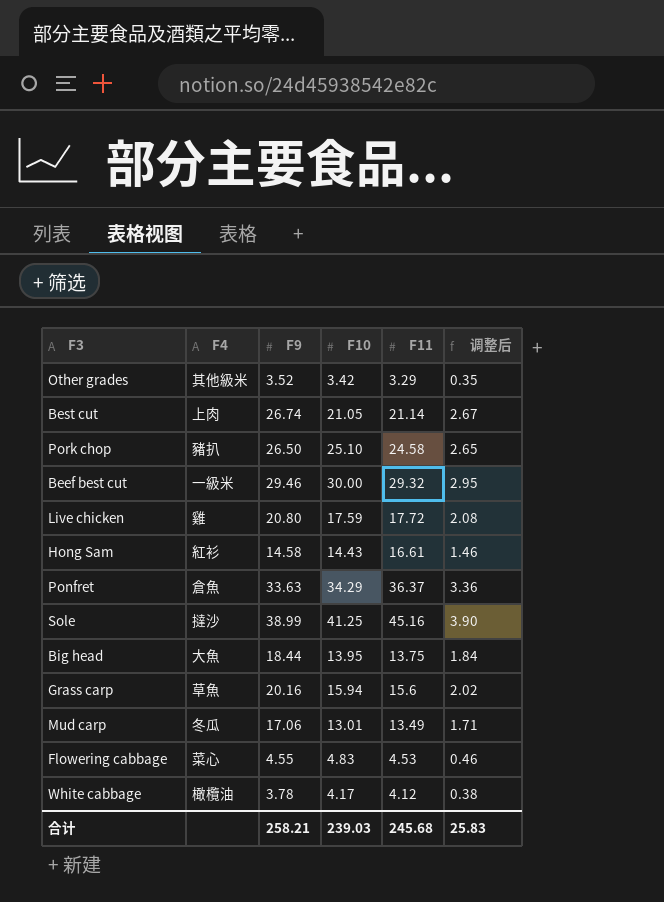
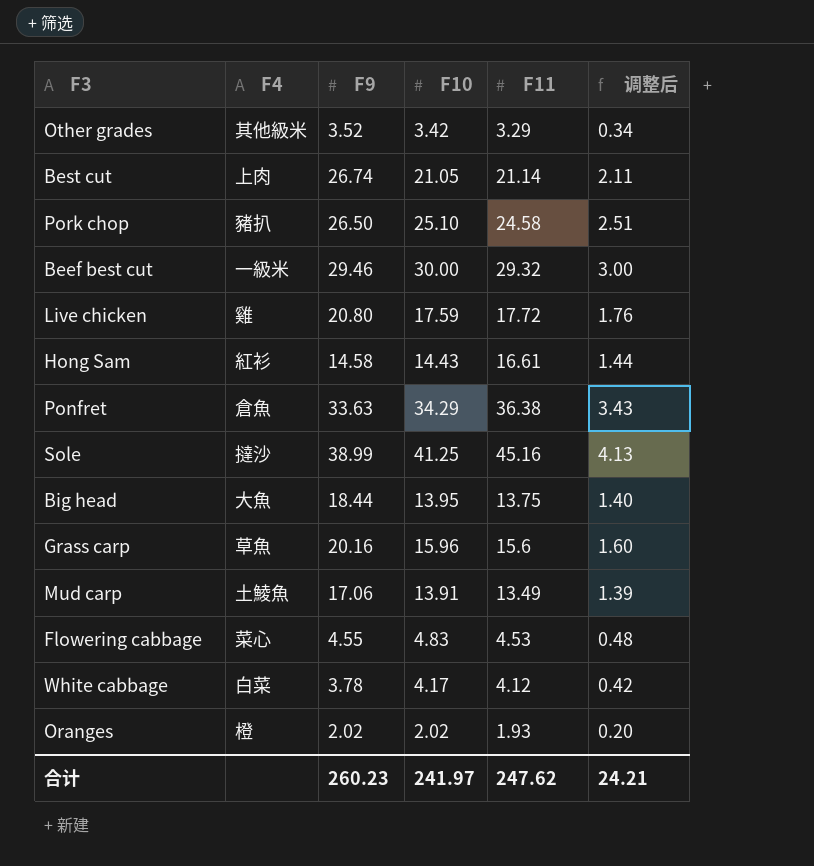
column 调整后 | formula: [F9] * 0.1 -> [F10] * 0.1
Ponfret | F11: 36.37 -> 36.38
Grass carp | F10: 15.94 -> 15.96
Mud carp | F4: 冬瓜 -> 土鯪魚
Mud carp | F10: 13.01 -> 13.91
White cabbage | F4: 橄欖油 -> 白菜
row Oranges: none -> 橙 | 2.02 | 2.02 | 1.93 | 0.20
合计 | F9: 258.21 -> 260.23
合计 | F10: 239.03 -> 241.97
合计 | F11: 245.68 -> 247.62
合计 | 调整后: 25.83 -> 24.21

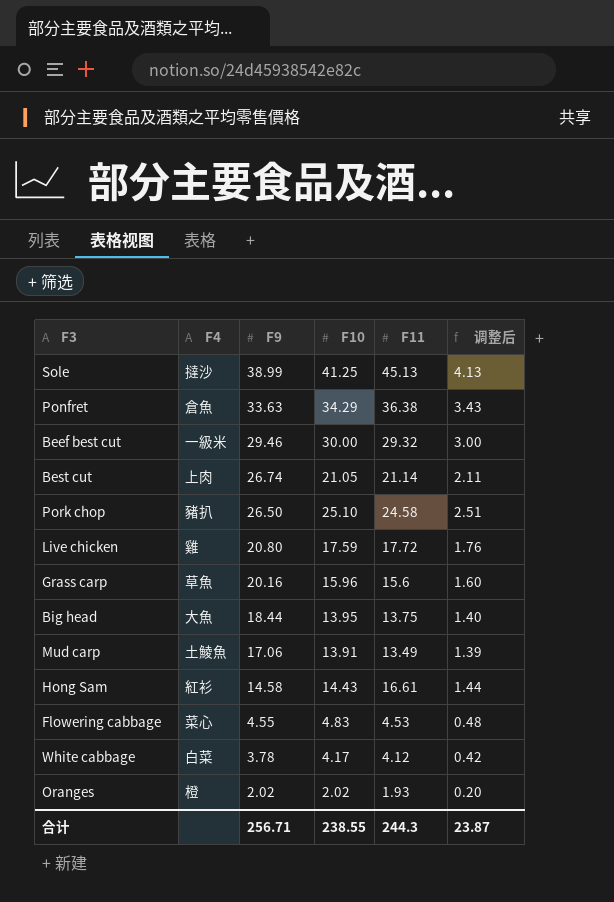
row order: none -> F9 descending
row Other grades: 其他級米 | 3.52 | 3.42 | 3.29 | 0.34 -> none
Sole | F11: 45.16 -> 45.13
合计 | F9: 260.23 -> 256.71
合计 | F10: 241.97 -> 238.55
合计 | F11: 247.62 -> 244.3
合计 | 调整后: 24.21 -> 23.87

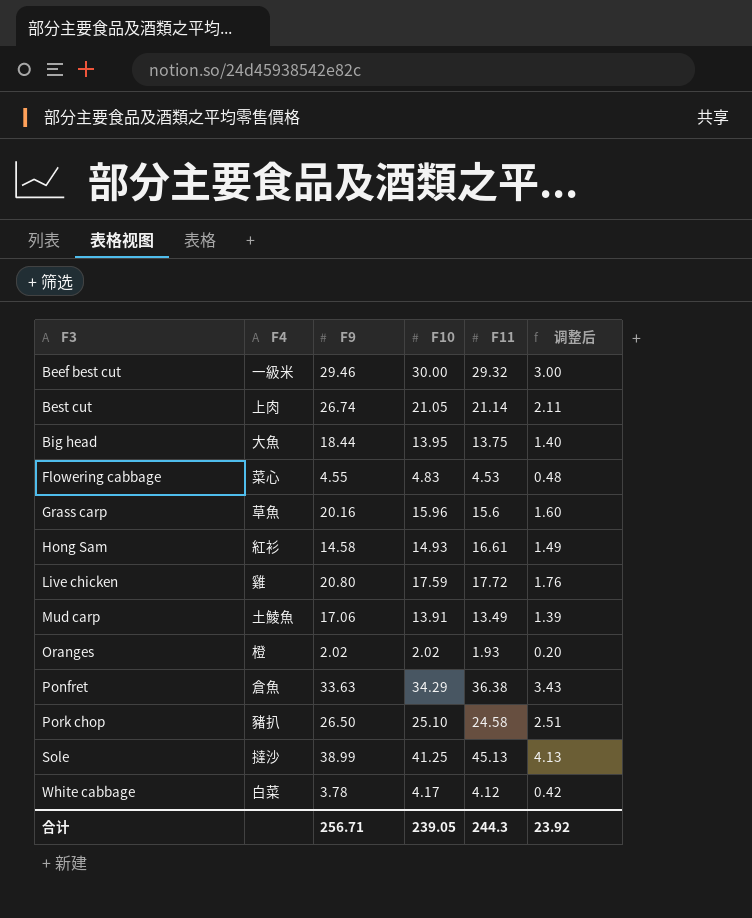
row order: F9 descending -> F3 ascending
Hong Sam | F10: 14.43 -> 14.93
Hong Sam | 调整后: 1.44 -> 1.49
合计 | F10: 238.55 -> 239.05
合计 | 调整后: 23.87 -> 23.92

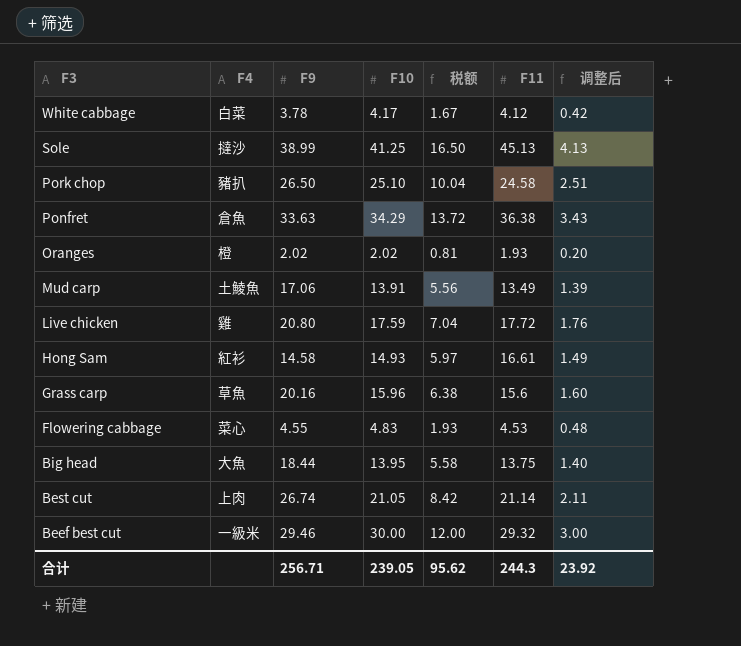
row order: F3 ascending -> F3 descending
column 税额 | formula: none -> [F10] * 0.4

